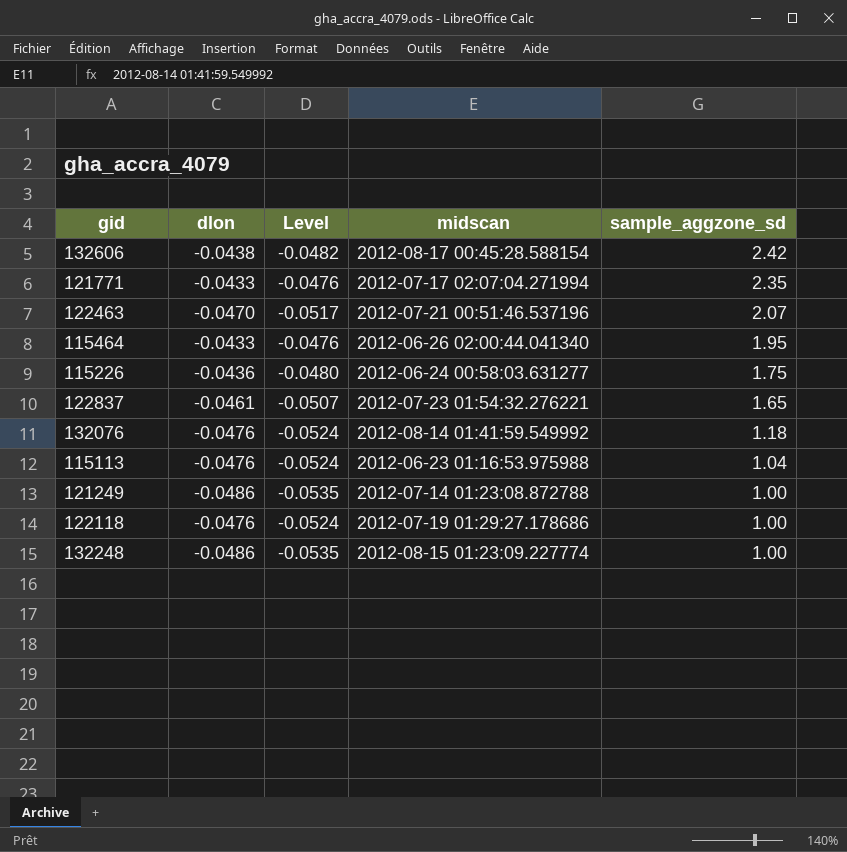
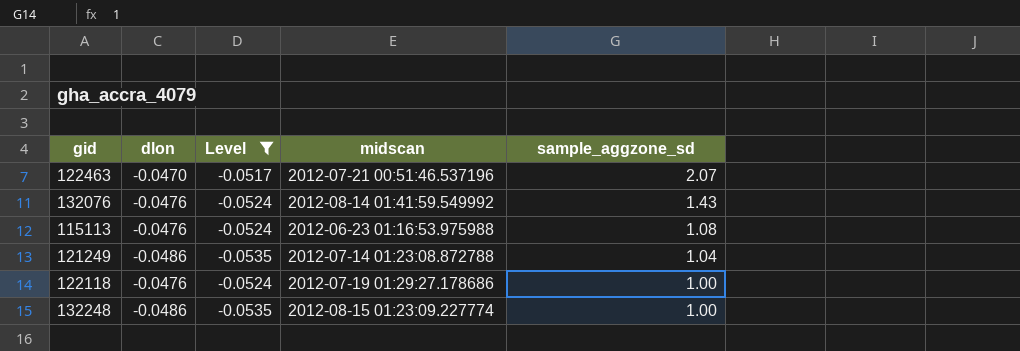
filter: none -> Level <= -0.0517
132076 | sample_aggzone_sd: 1.18 -> 1.43
115113 | sample_aggzone_sd: 1.04 -> 1.08
121249 | sample_aggzone_sd: 1.00 -> 1.04

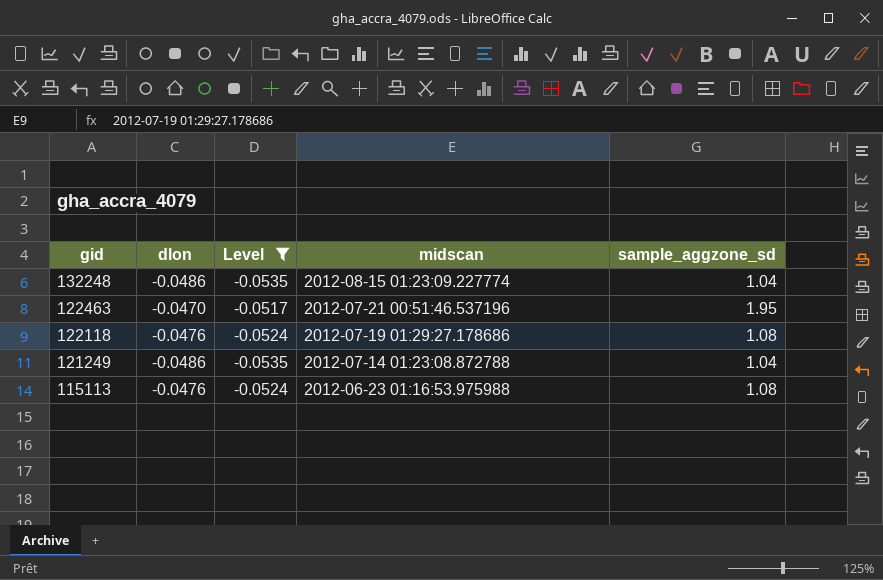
row order: sample_aggzone_sd descending -> gid descending
row 132076: -0.0476 | -0.0524 | 2012-08-14 01:41:59.549992 | 1.43 -> none
132248 | sample_aggzone_sd: 1.00 -> 1.04
122463 | sample_aggzone_sd: 2.07 -> 1.95
122118 | sample_aggzone_sd: 1.00 -> 1.08

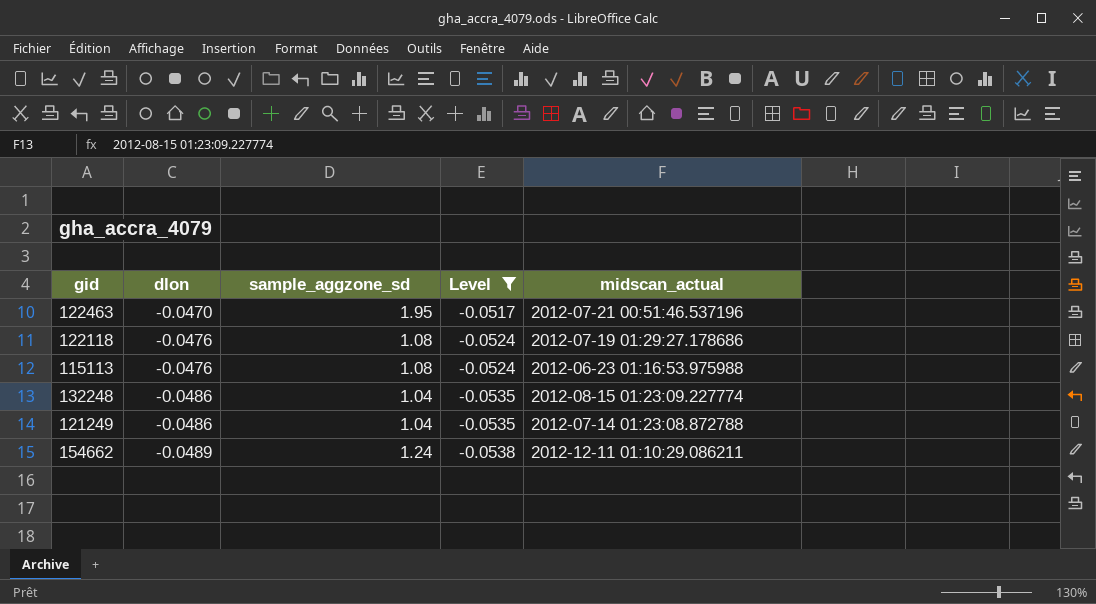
row order: gid descending -> dlon descending
column sample_aggzone_sd | position: 5 -> 3
column name: midscan -> midscan_actual
row 154662: none -> -0.0489 | 1.24 | -0.0538 | 2012-12-11 01:10:29.086211

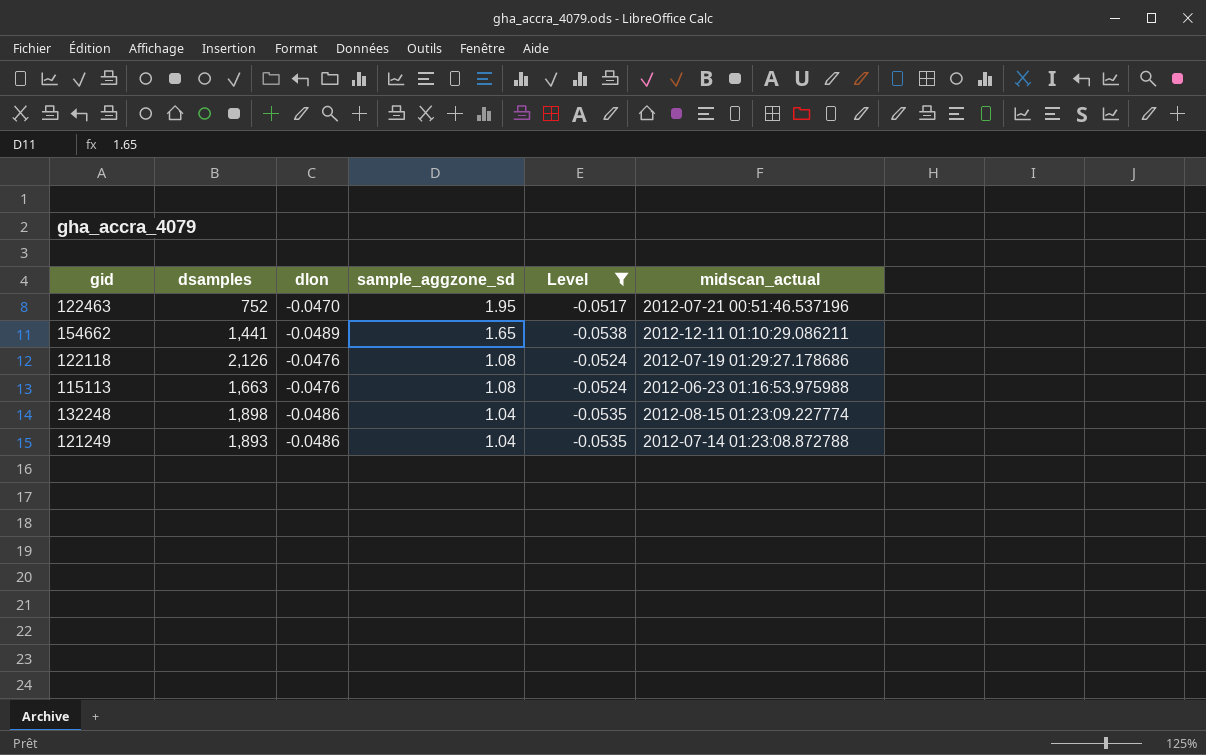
row order: dlon descending -> sample_aggzone_sd descending
column dsamples | position: none -> 2
154662 | sample_aggzone_sd: 1.24 -> 1.65

